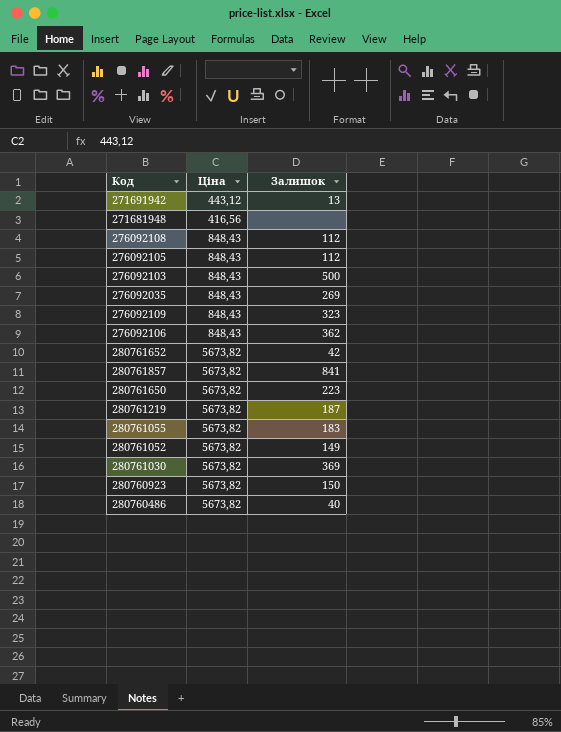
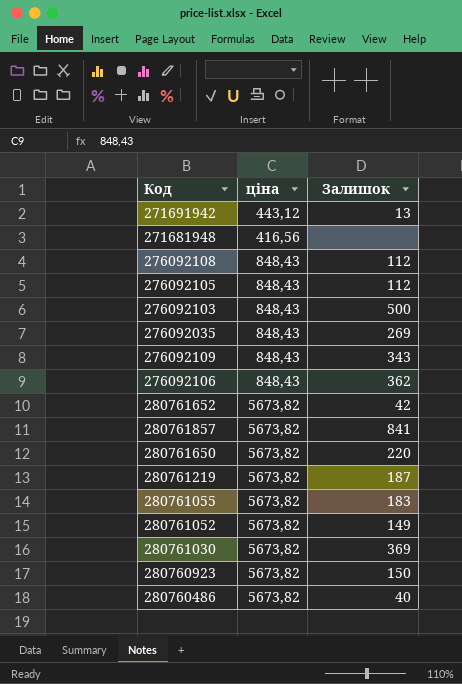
column name: Ціна -> ціна
276092109 | Залишок: 323 -> 343
280761650 | Залишок: 223 -> 220

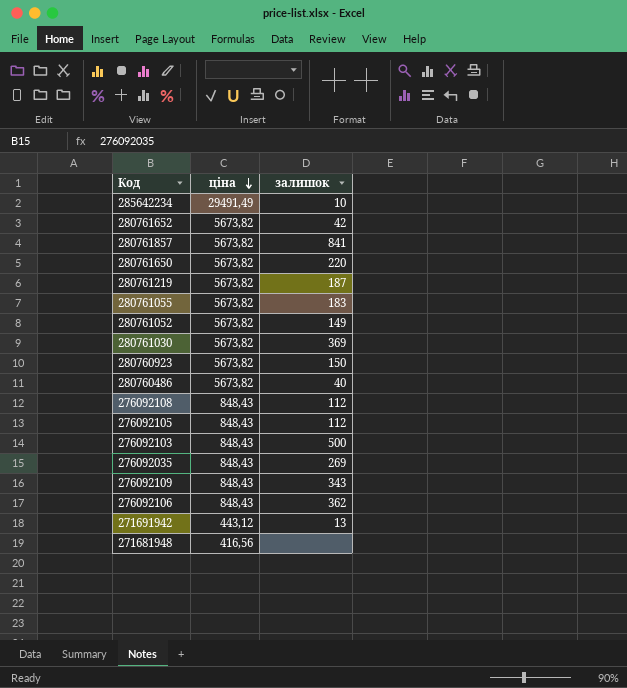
row order: none -> ціна descending
column name: Залишок -> залишок
row 285642234: none -> 29491,49 | 10

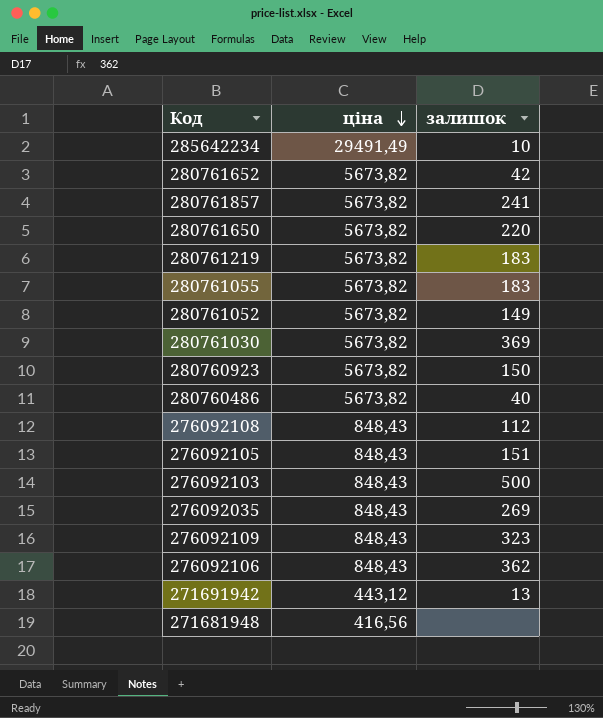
280761857 | залишок: 841 -> 241
280761219 | залишок: 187 -> 183
276092105 | залишок: 112 -> 151
276092109 | залишок: 343 -> 323

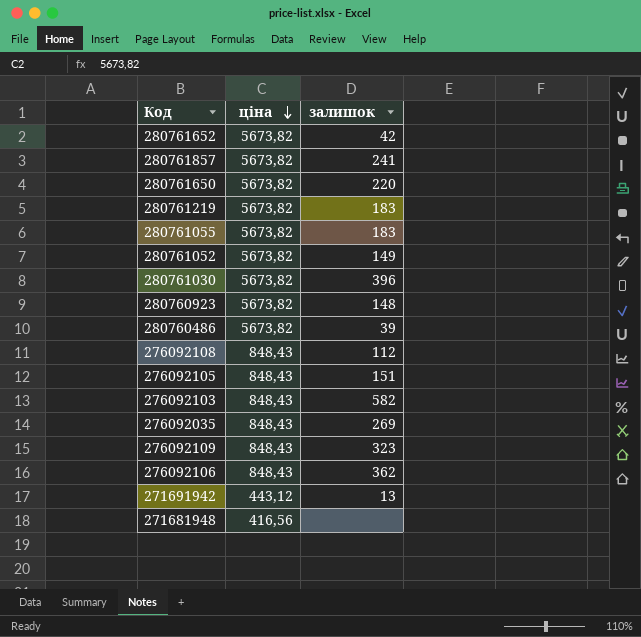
row 285642234: 29491,49 | 10 -> none
280761030 | залишок: 369 -> 396
280760923 | залишок: 150 -> 148
280760486 | залишок: 40 -> 39
276092103 | залишок: 500 -> 582

